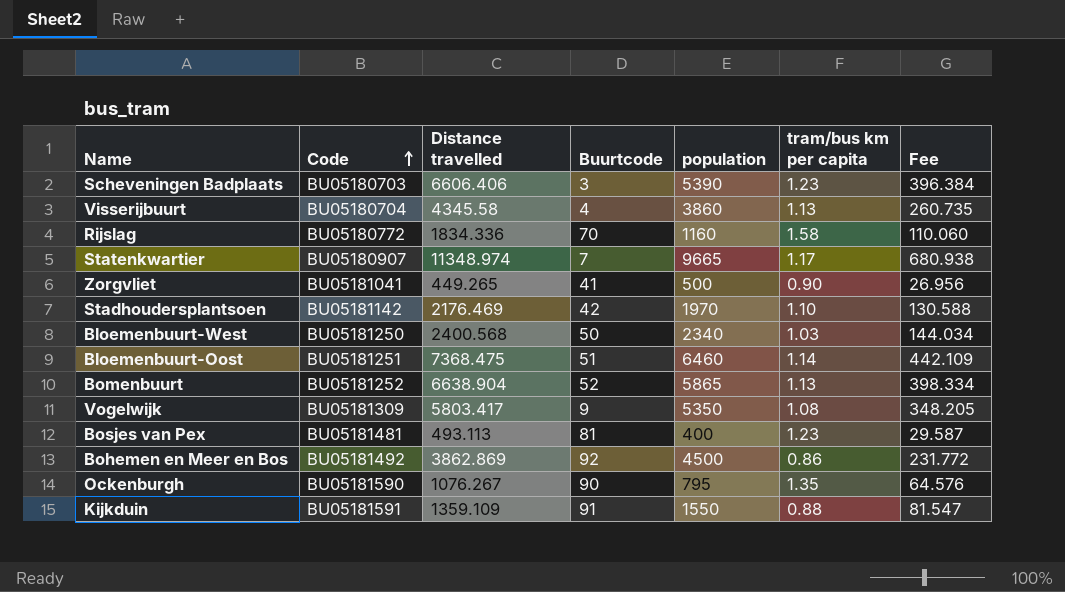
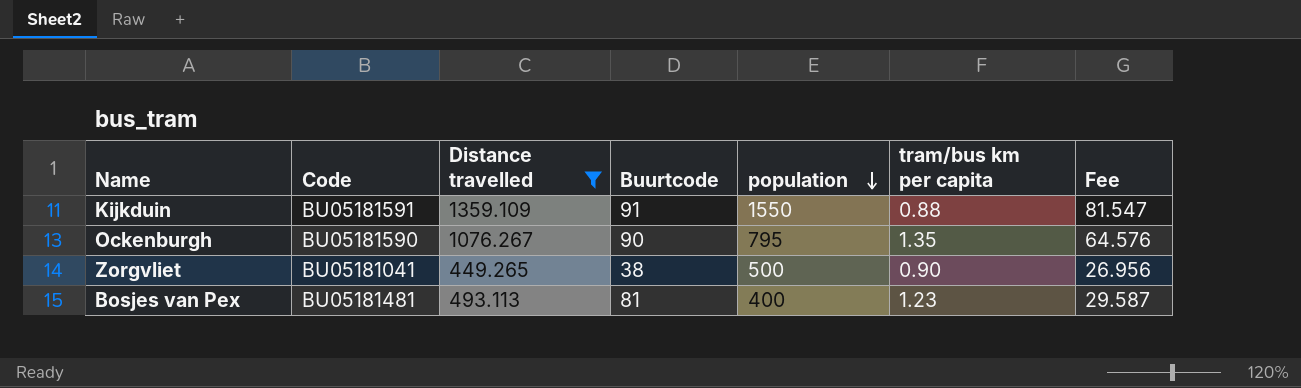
filter: none -> Distance travelled <= 1359.109
row order: Code ascending -> population descending
Zorgvliet | Buurtcode: 41 -> 38

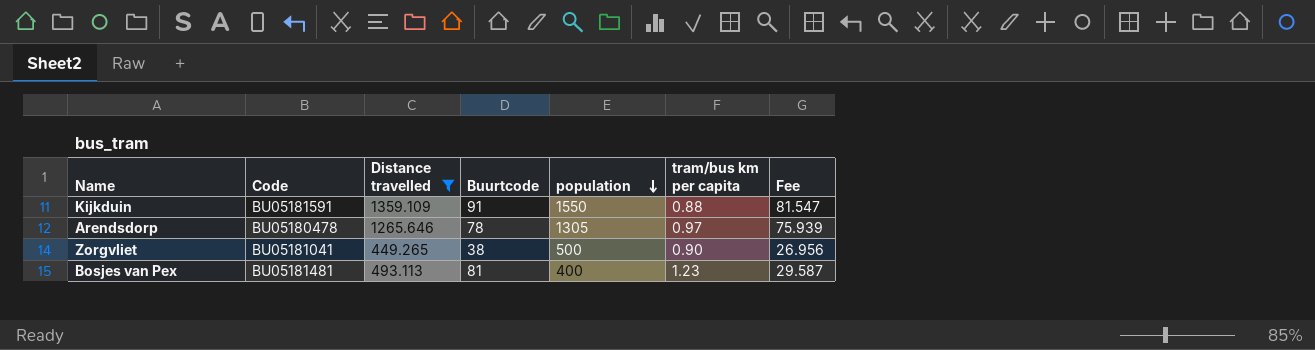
row Ockenburgh: BU05181590 | 1076.267 | 90 | 795 | 1.35 | 64.576 -> none
row Arendsdorp: none -> BU05180478 | 1265.646 | 78 | 1305 | 0.97 | 75.939

